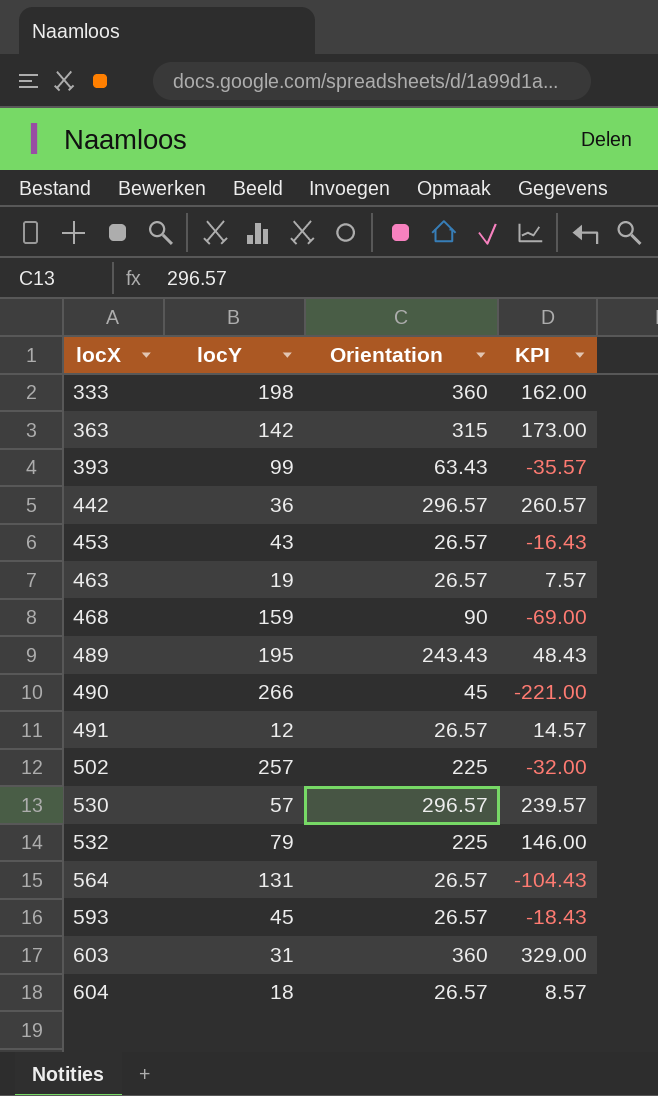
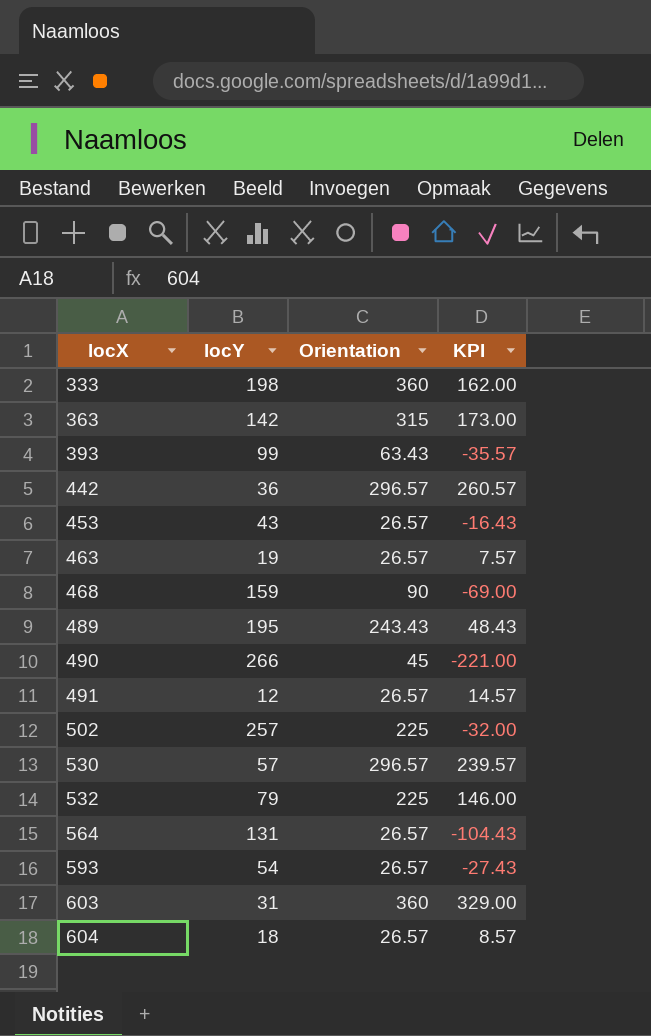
593 | locY: 45 -> 54
593 | KPI: -18.43 -> -27.43

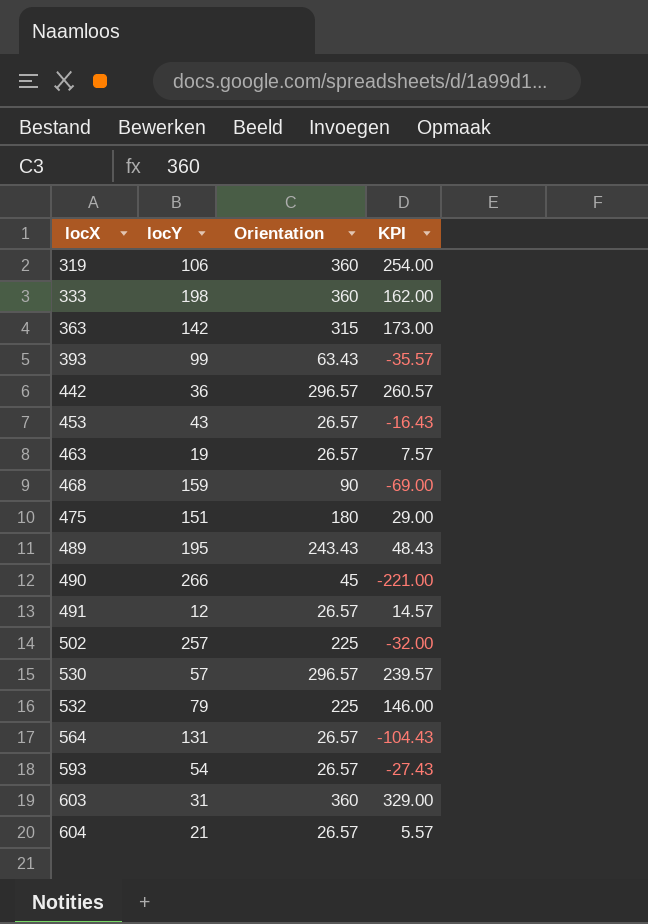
row 319: none -> 106 | 360 | 254.00
row 475: none -> 151 | 180 | 29.00
604 | locY: 18 -> 21
604 | KPI: 8.57 -> 5.57

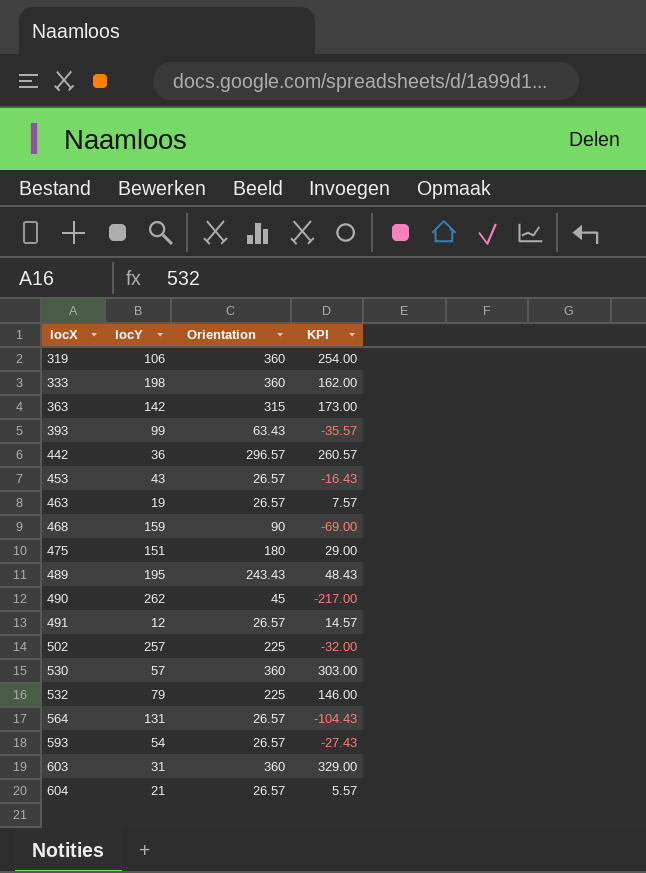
490 | locY: 266 -> 262
490 | KPI: -221.00 -> -217.00
530 | Orientation: 296.57 -> 360
530 | KPI: 239.57 -> 303.00

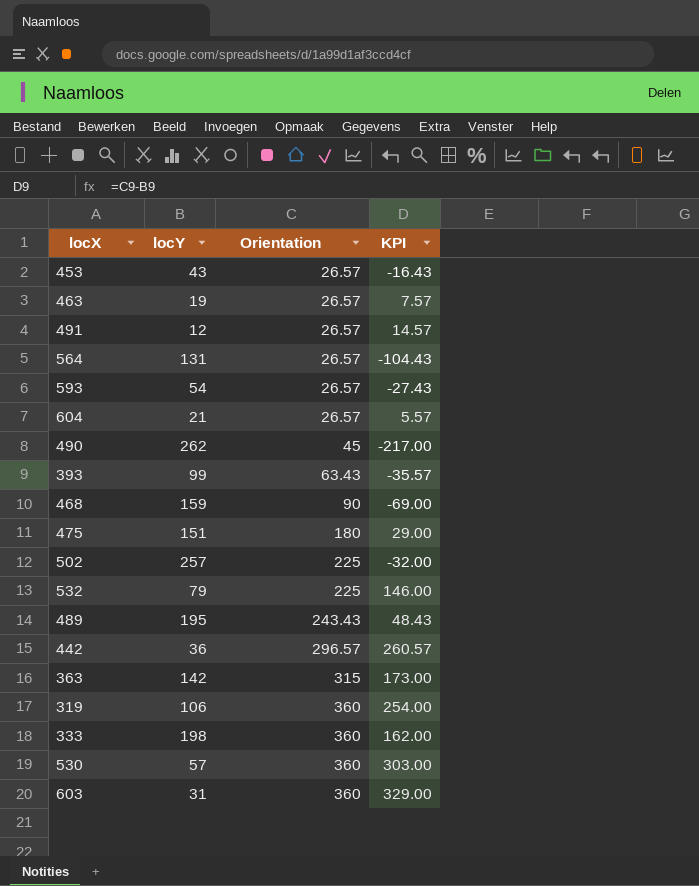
row order: locX ascending -> Orientation ascending

